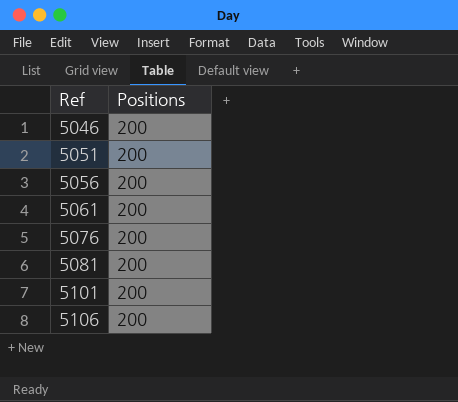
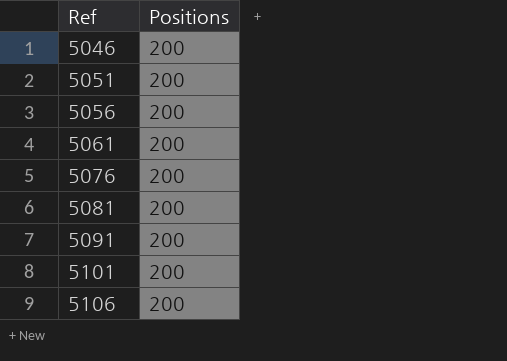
row 5091: none -> 200

